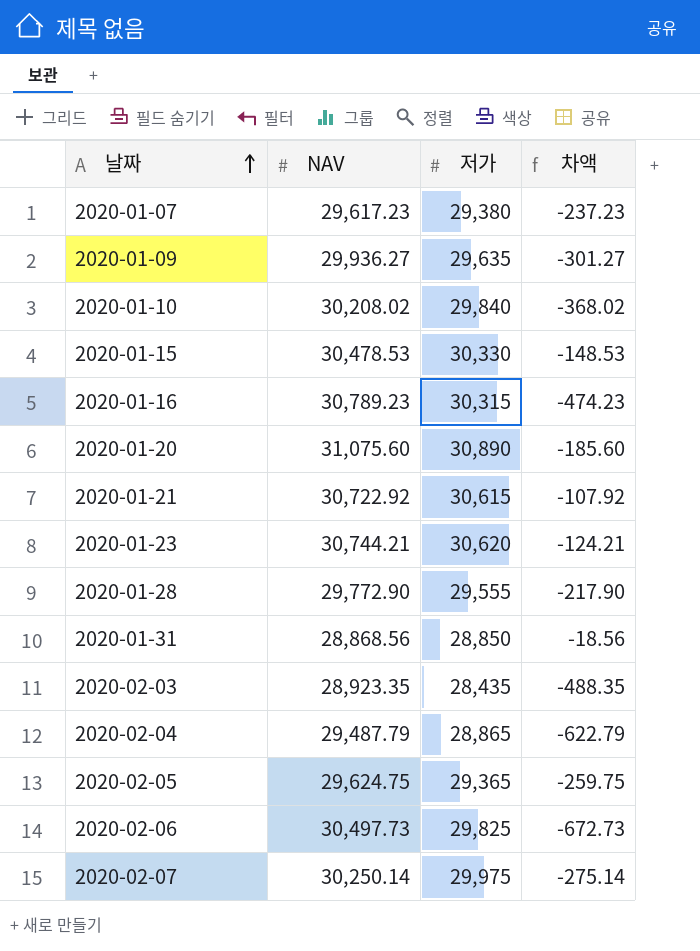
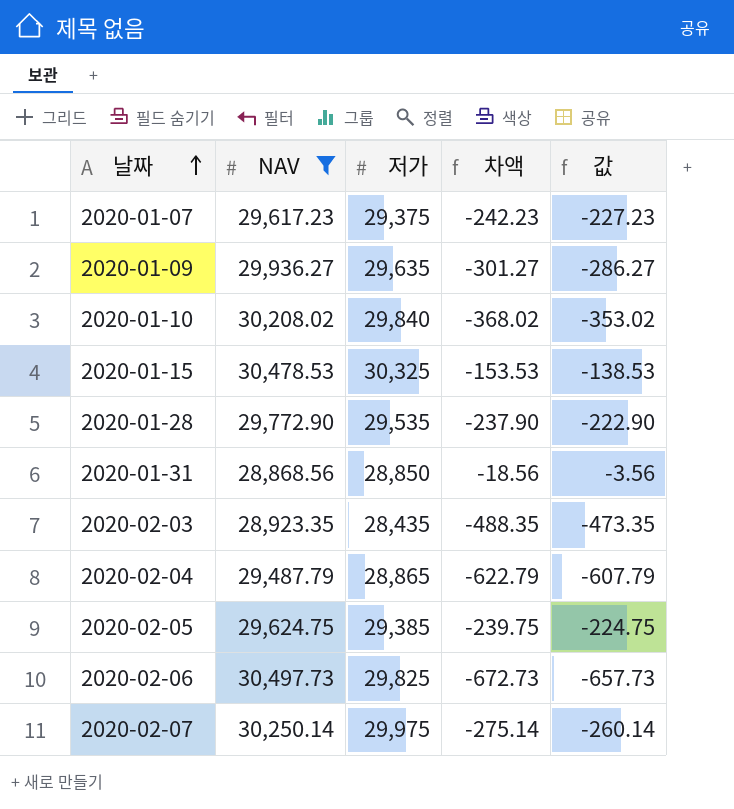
filter: none -> NAV <= 30,497.73
column 값 | formula: none -> [차액] + 15
2020-01-07 | 저가: 29,380 -> 29,375
2020-01-07 | 차액: -237.23 -> -242.23
2020-01-15 | 저가: 30,330 -> 30,325
2020-01-15 | 차액: -148.53 -> -153.53
2020-01-28 | 저가: 29,555 -> 29,535
2020-01-28 | 차액: -217.90 -> -237.90
2020-02-05 | 저가: 29,365 -> 29,385
2020-02-05 | 차액: -259.75 -> -239.75

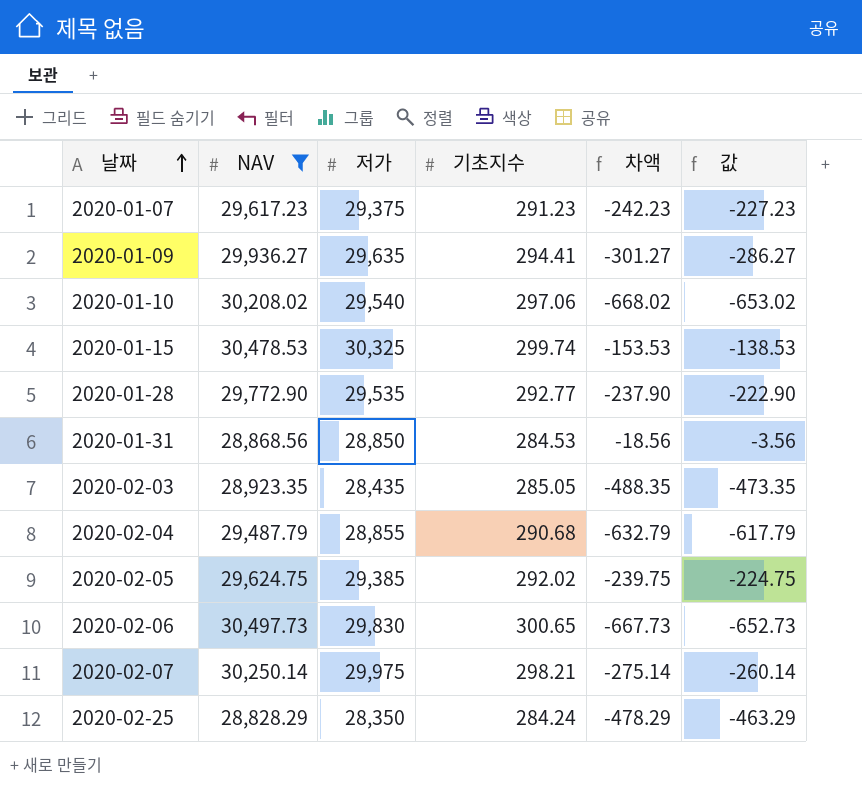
column 기초지수 | position: none -> 4
2020-01-10 | 저가: 29,840 -> 29,540
2020-01-10 | 차액: -368.02 -> -668.02
2020-01-10 | 값: -353.02 -> -653.02
2020-02-04 | 저가: 28,865 -> 28,855
2020-02-04 | 차액: -622.79 -> -632.79
2020-02-04 | 값: -607.79 -> -617.79
2020-02-06 | 저가: 29,825 -> 29,830
2020-02-06 | 차액: -672.73 -> -667.73
2020-02-06 | 값: -657.73 -> -652.73
row 2020-02-25: none -> 28,828.29 | 28,350 | 284.24 | -478.29 | -463.29

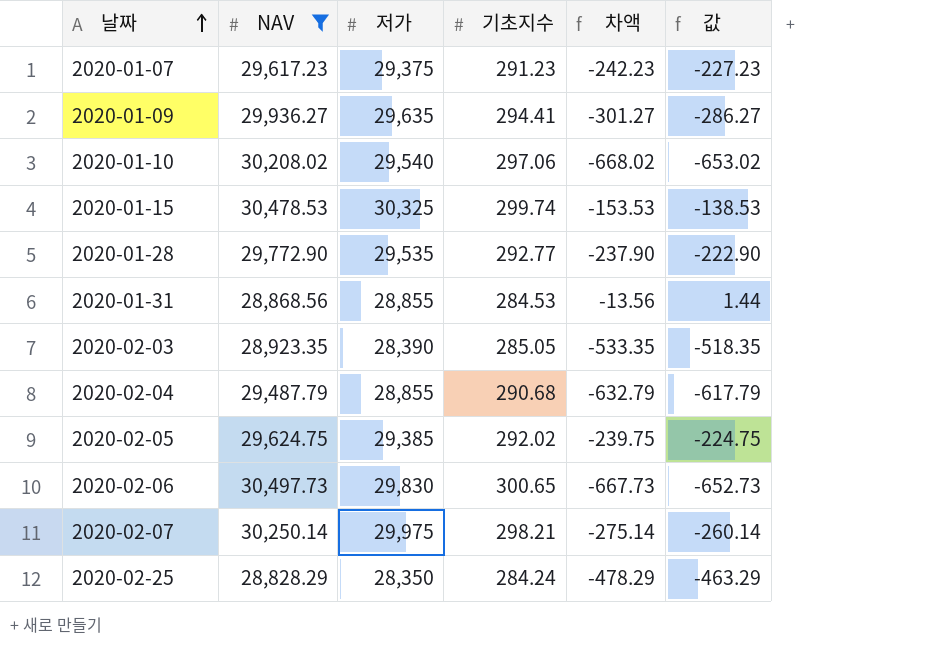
2020-01-31 | 저가: 28,850 -> 28,855
2020-01-31 | 차액: -18.56 -> -13.56
2020-01-31 | 값: -3.56 -> 1.44
2020-02-03 | 저가: 28,435 -> 28,390
2020-02-03 | 차액: -488.35 -> -533.35
2020-02-03 | 값: -473.35 -> -518.35

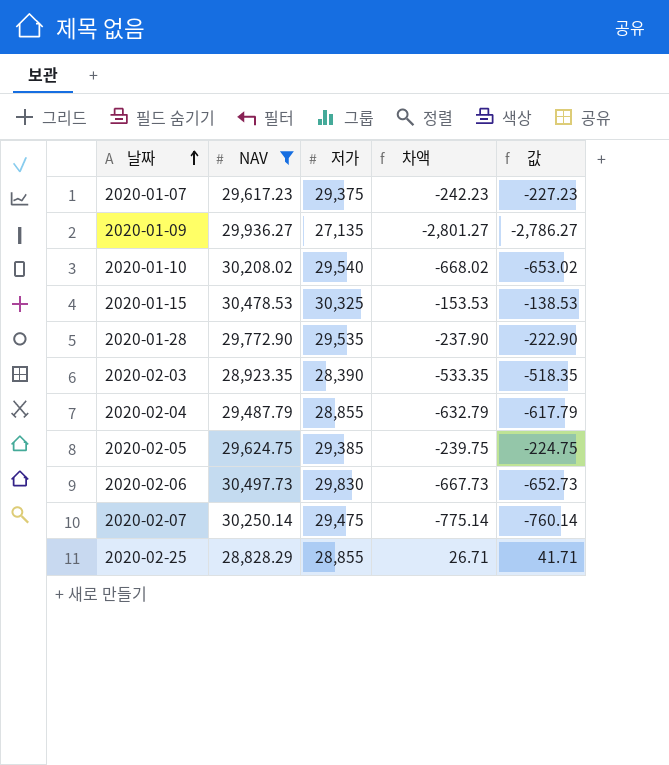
column 기초지수 | position: 4 -> none
row 2020-01-31: 28,868.56 | 28,855 | 284.53 | -13.56 | 1.44 -> none
2020-01-09 | 저가: 29,635 -> 27,135
2020-01-09 | 차액: -301.27 -> -2,801.27
2020-01-09 | 값: -286.27 -> -2,786.27
2020-02-07 | 저가: 29,975 -> 29,475
2020-02-07 | 차액: -275.14 -> -775.14
2020-02-07 | 값: -260.14 -> -760.14
2020-02-25 | 저가: 28,350 -> 28,855
2020-02-25 | 차액: -478.29 -> 26.71
2020-02-25 | 값: -463.29 -> 41.71

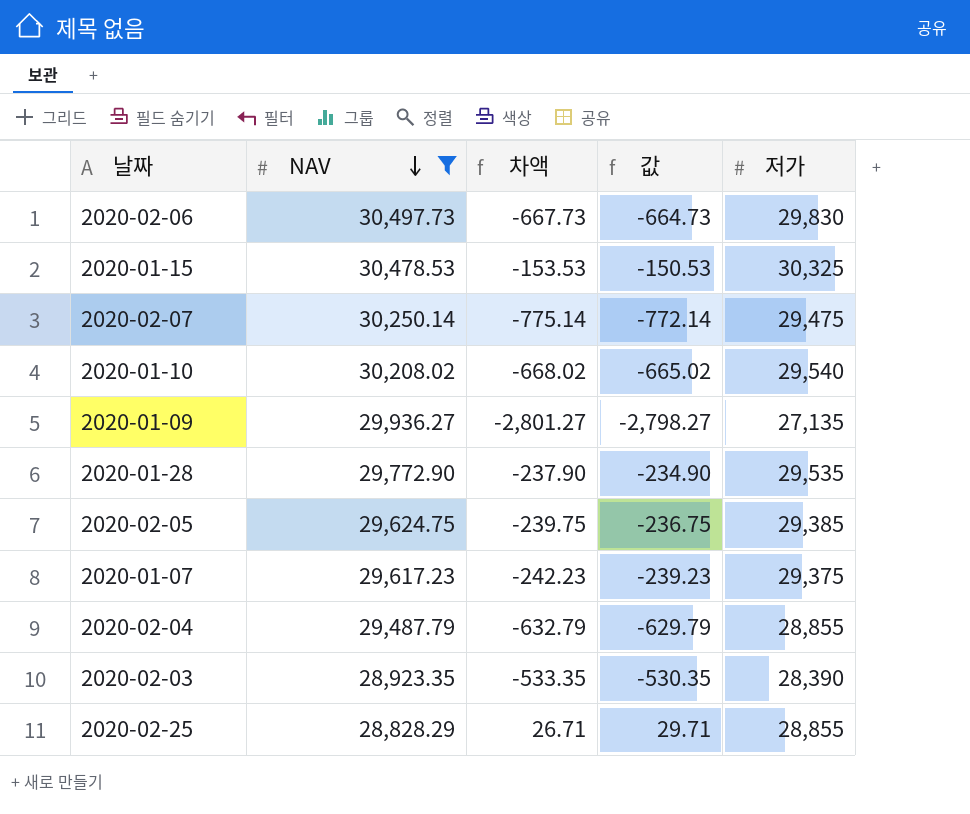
row order: 날짜 ascending -> NAV descending
column 값 | formula: [차액] + 15 -> [차액] + 3
column 저가 | position: 3 -> 5

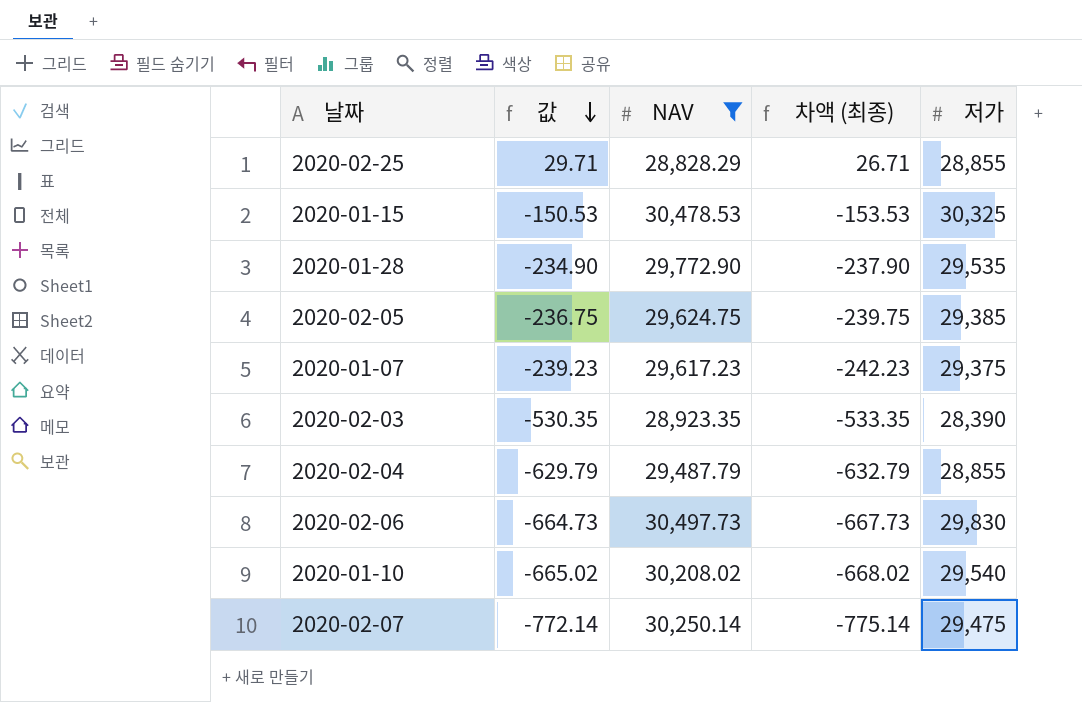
row order: NAV descending -> 값 descending
column 값 | position: 4 -> 2
column name: 차액 -> 차액 (최종)
row 2020-01-09: 29,936.27 | -2,801.27 | -2,798.27 | 27,135 -> none

